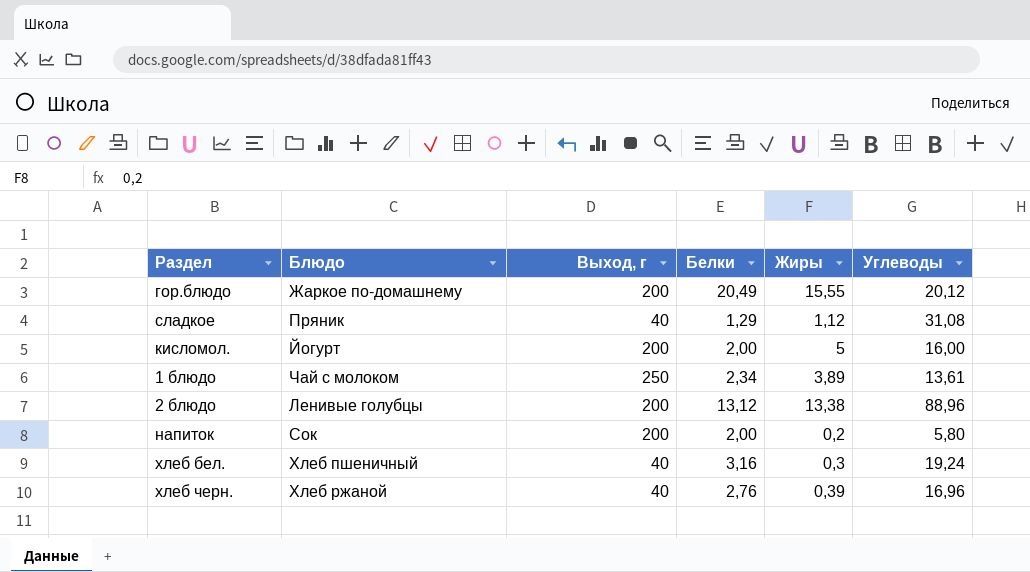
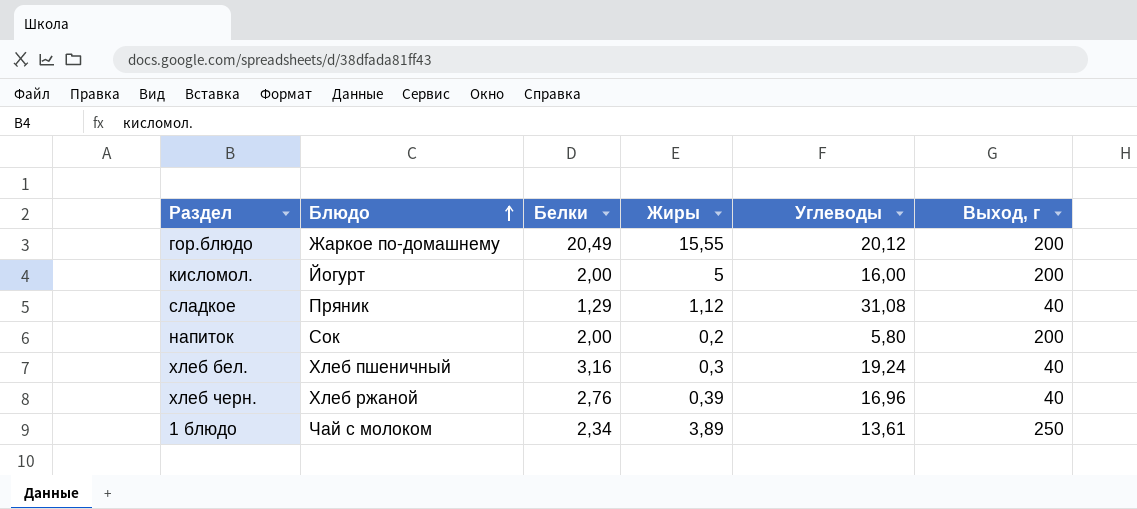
row order: none -> Блюдо ascending
column Выход, г | position: 3 -> 6
row 2 блюдо: Ленивые голубцы | 200 | 13,12 | 13,38 | 88,96 -> none

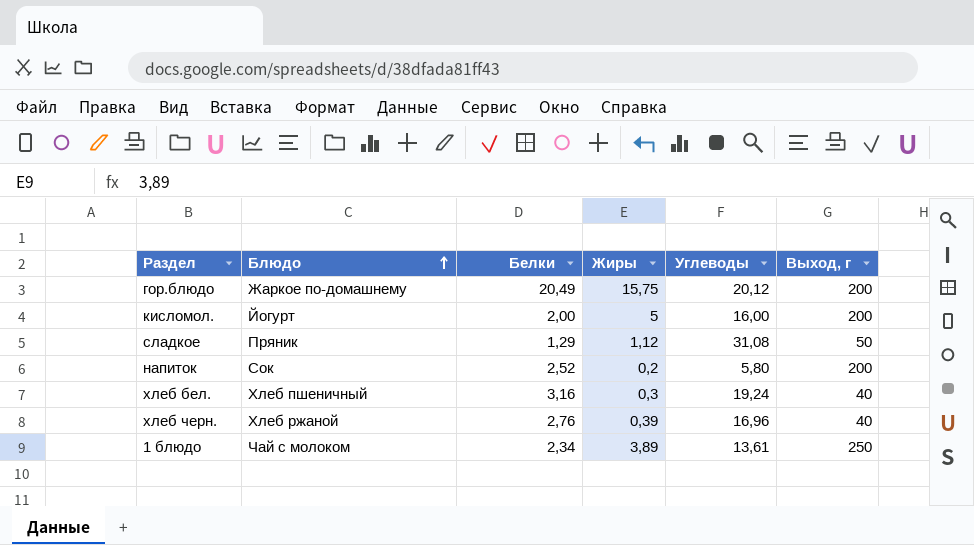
гор.блюдо | Жиры: 15,55 -> 15,75
сладкое | Выход, г: 40 -> 50
напиток | Белки: 2,00 -> 2,52

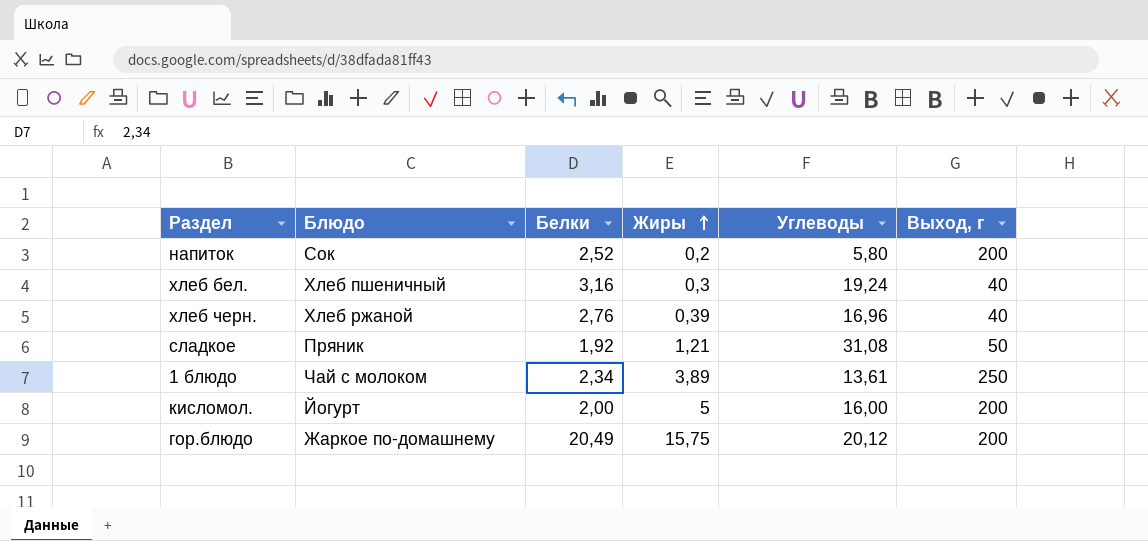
row order: Блюдо ascending -> Жиры ascending
сладкое | Белки: 1,29 -> 1,92
сладкое | Жиры: 1,12 -> 1,21

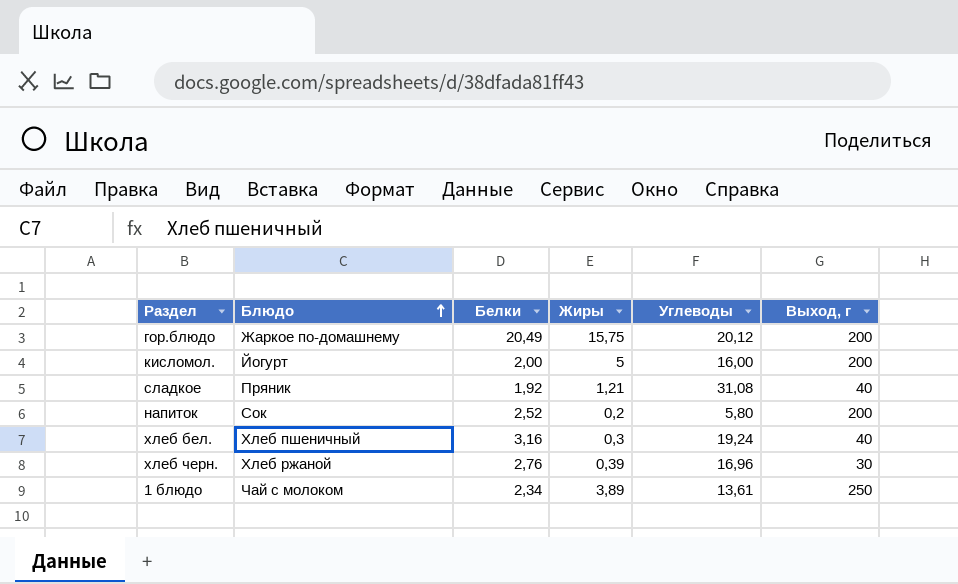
row order: Жиры ascending -> Блюдо ascending
сладкое | Выход, г: 50 -> 40
хлеб черн. | Выход, г: 40 -> 30

